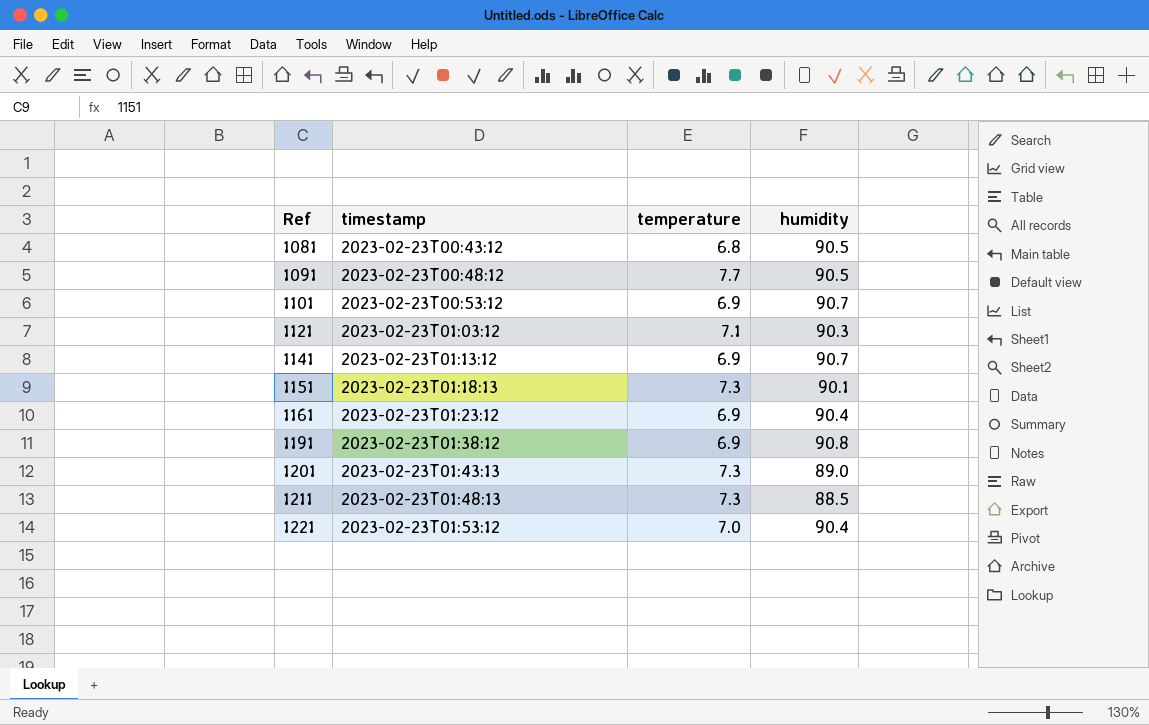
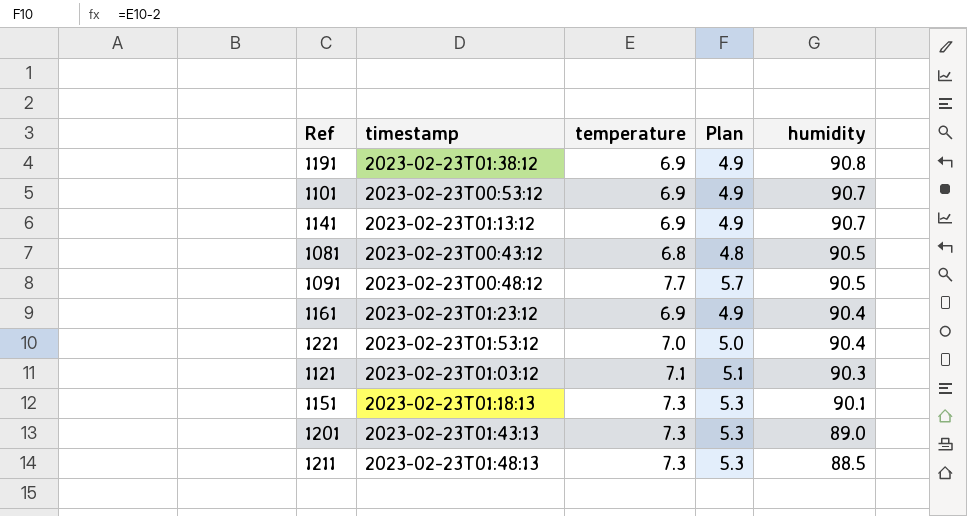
row order: Ref ascending -> humidity descending
column Plan | formula: none -> [temperature] - 2

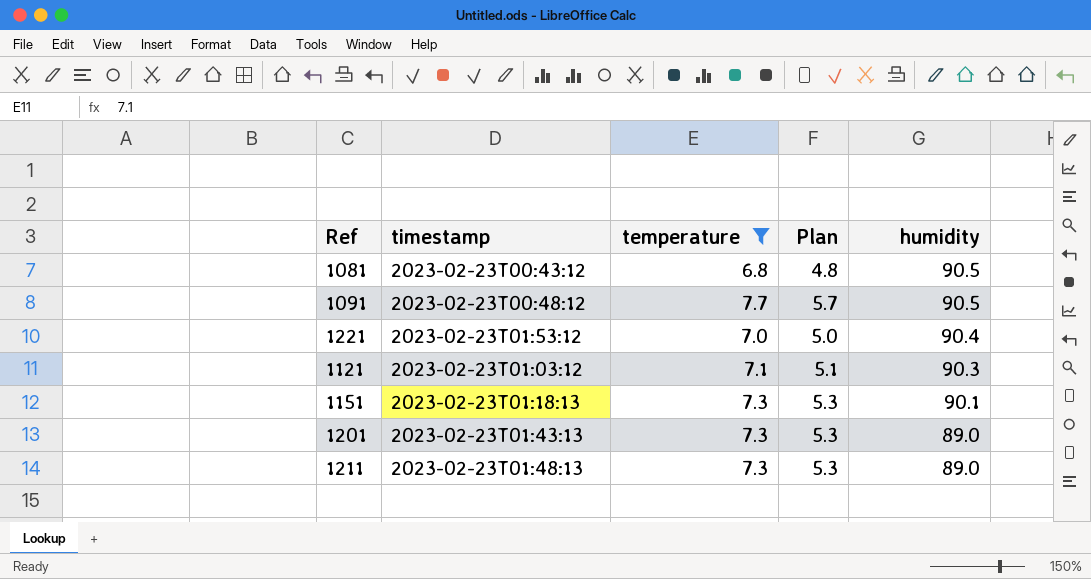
filter: none -> temperature != 6.9
1211 | humidity: 88.5 -> 89.0

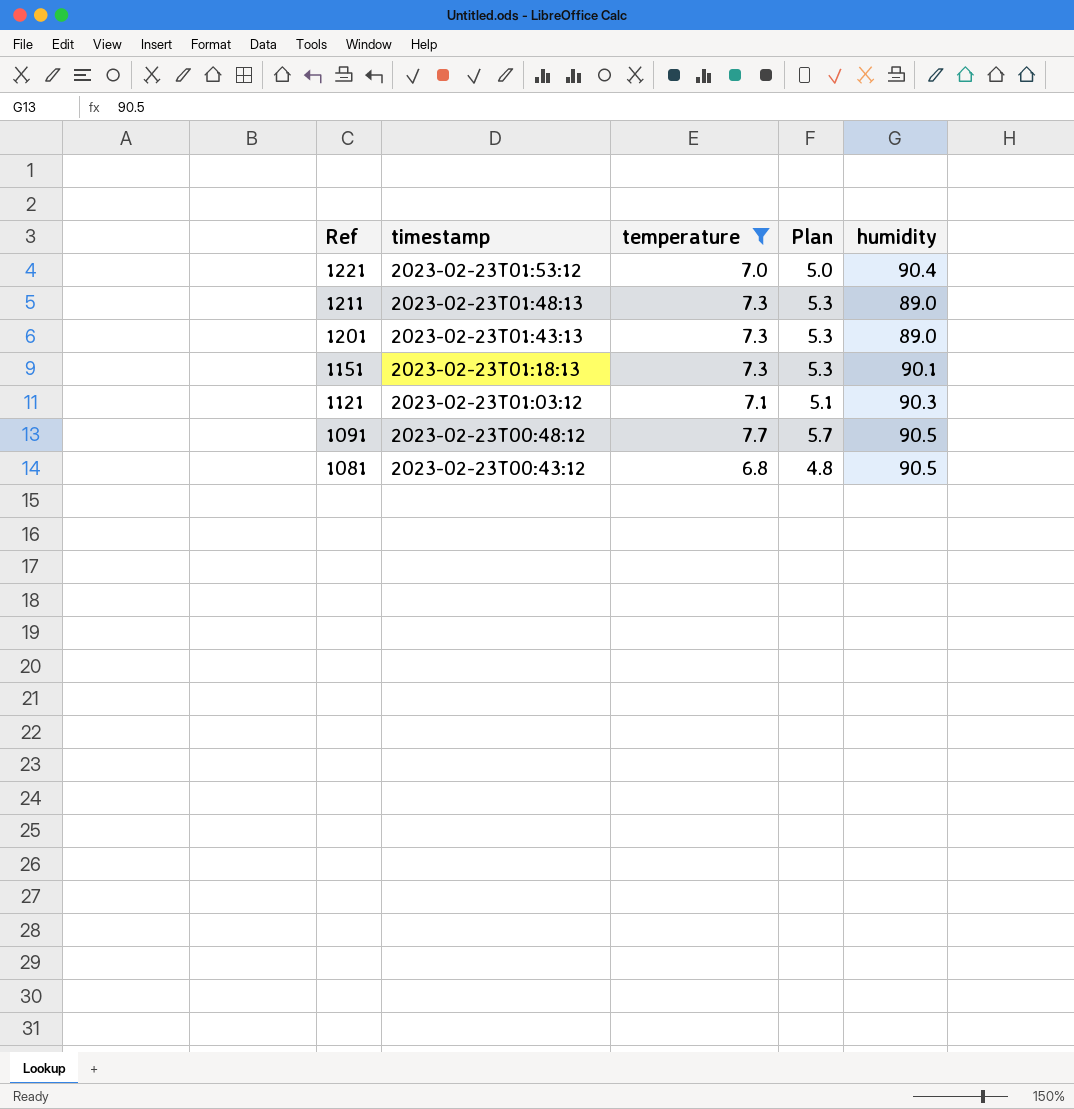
row order: humidity descending -> Ref descending

